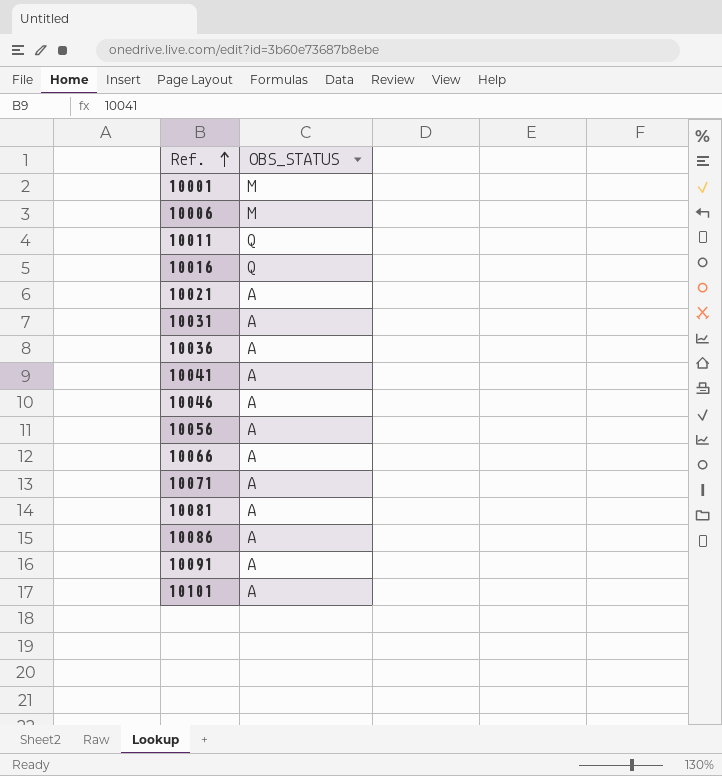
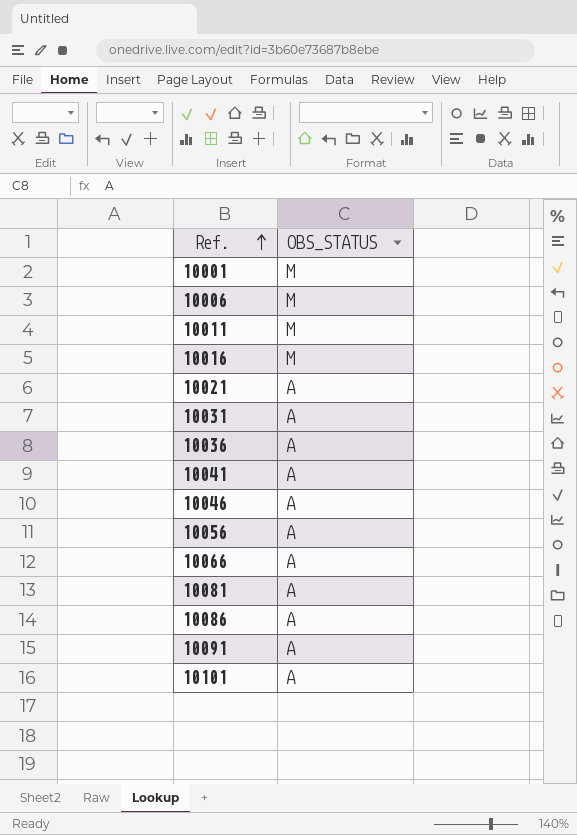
row 10071: A -> none
10011 | OBS_STATUS: Q -> M
10016 | OBS_STATUS: Q -> M

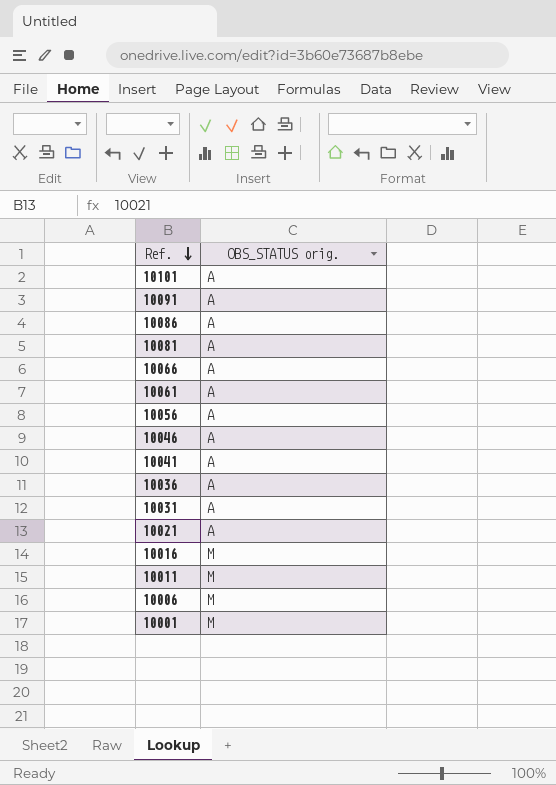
row order: Ref. ascending -> Ref. descending
column name: OBS_STATUS -> OBS_STATUS orig.
row 10061: none -> A

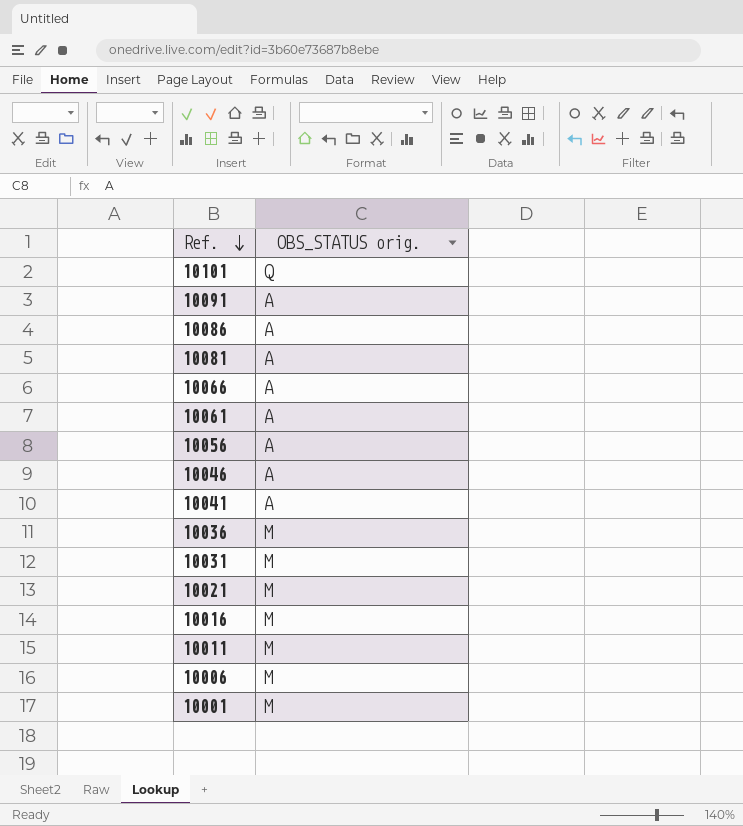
10101 | OBS_STATUS orig.: A -> Q
10036 | OBS_STATUS orig.: A -> M
10031 | OBS_STATUS orig.: A -> M
10021 | OBS_STATUS orig.: A -> M

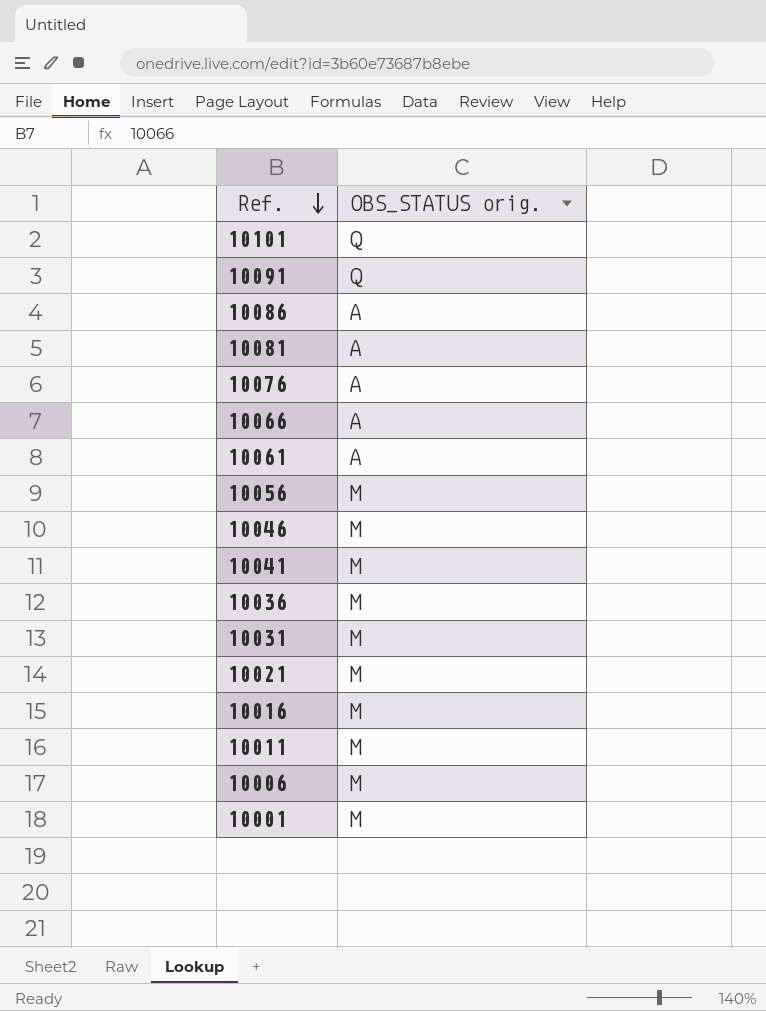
10091 | OBS_STATUS orig.: A -> Q
row 10076: none -> A
10056 | OBS_STATUS orig.: A -> M
10046 | OBS_STATUS orig.: A -> M
10041 | OBS_STATUS orig.: A -> M

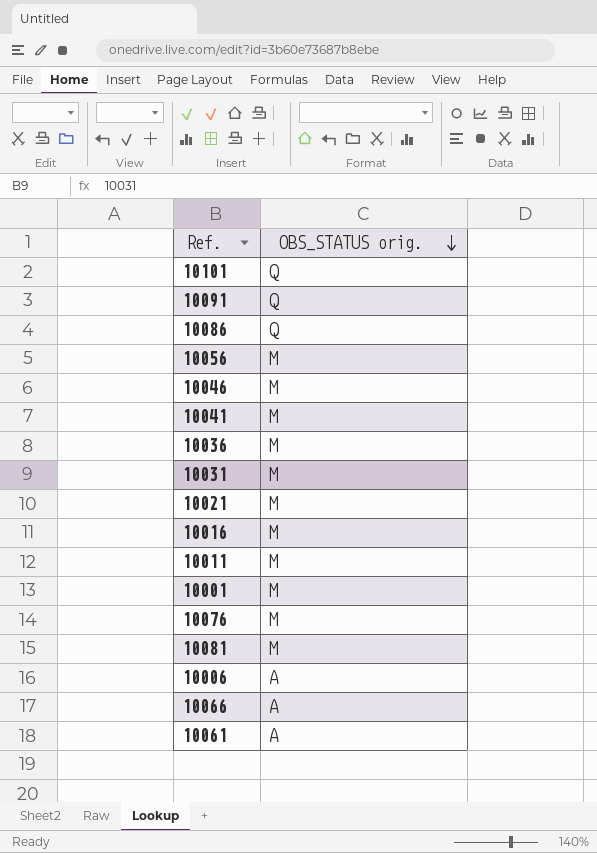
row order: Ref. descending -> OBS_STATUS orig. descending
10086 | OBS_STATUS orig.: A -> Q
10076 | OBS_STATUS orig.: A -> M
10081 | OBS_STATUS orig.: A -> M
10006 | OBS_STATUS orig.: M -> A

